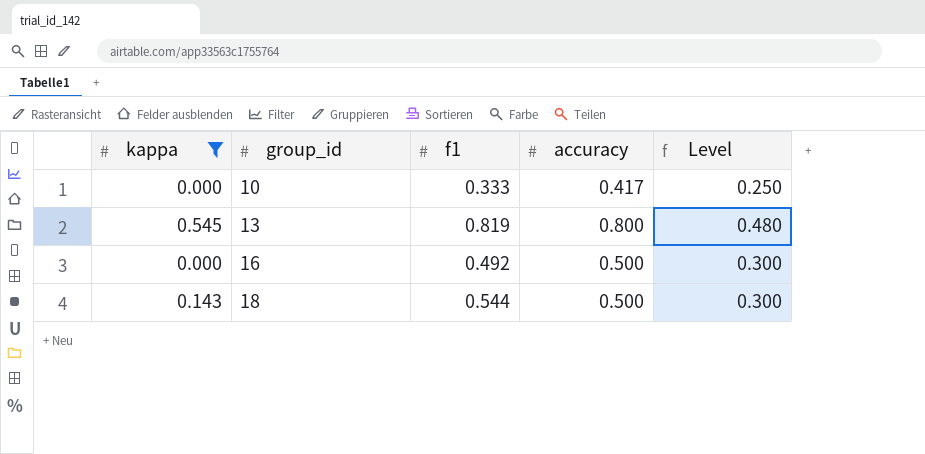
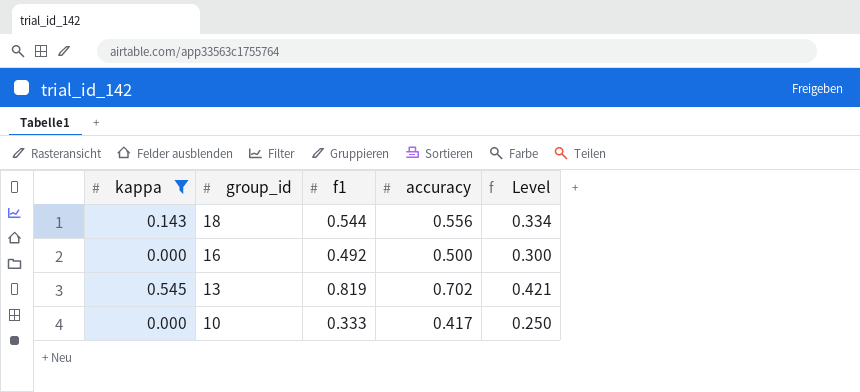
row order: group_id ascending -> group_id descending
18 | accuracy: 0.500 -> 0.556
18 | Level: 0.300 -> 0.334
13 | accuracy: 0.800 -> 0.702
13 | Level: 0.480 -> 0.421

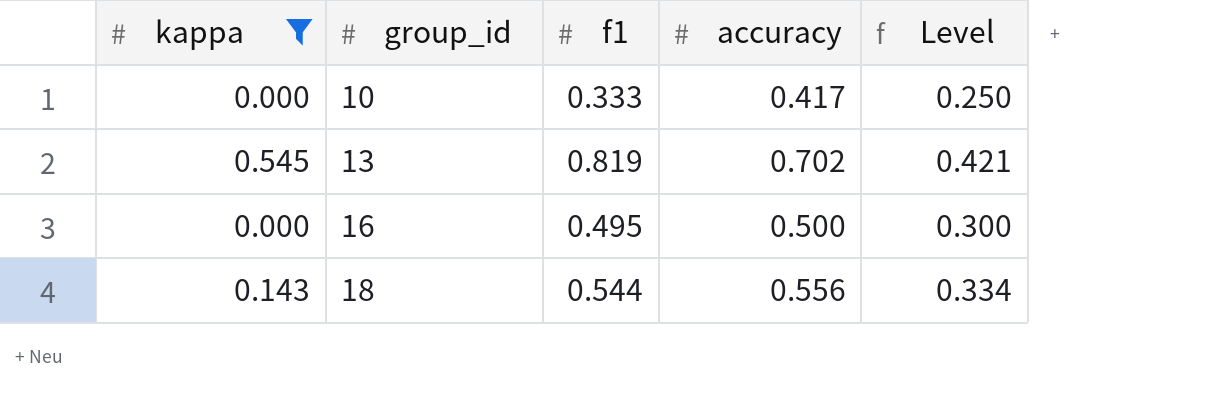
row order: group_id descending -> group_id ascending
16 | f1: 0.492 -> 0.495

